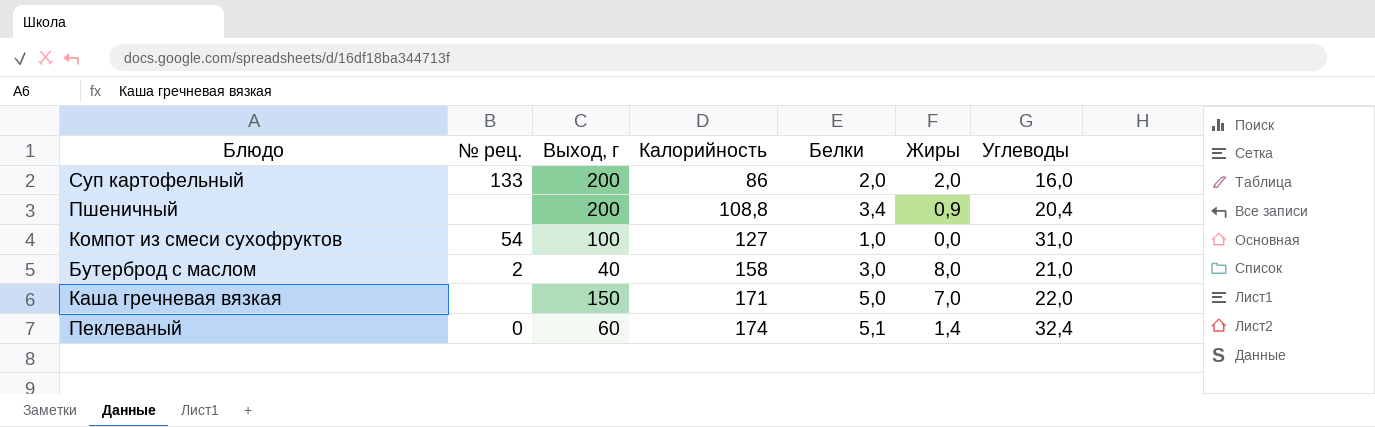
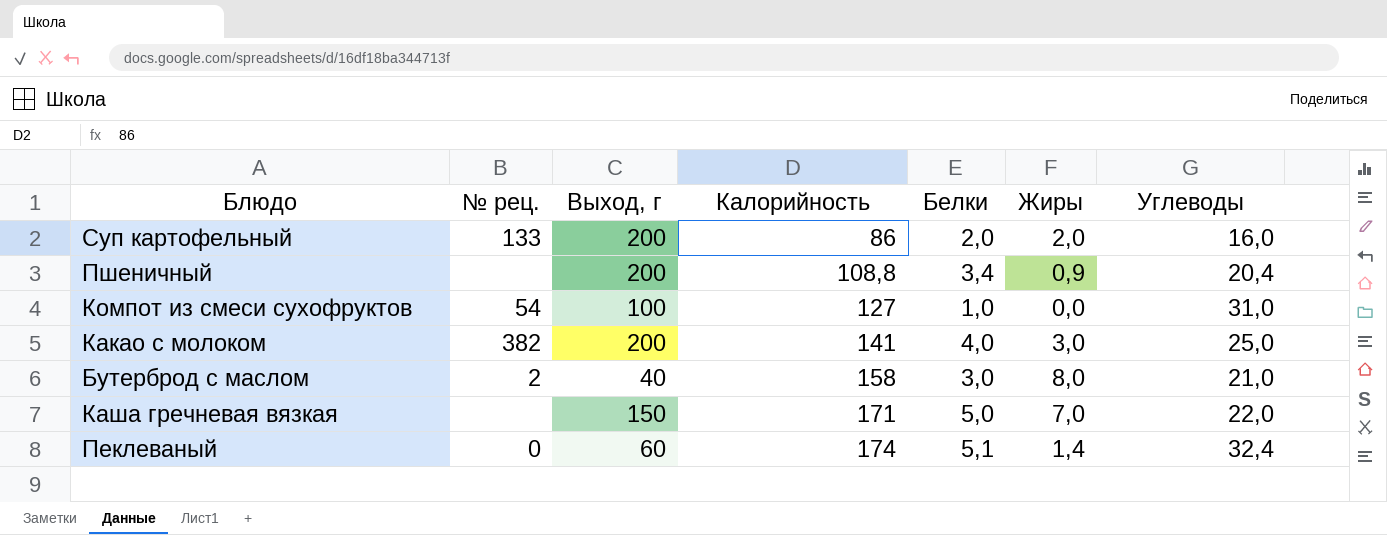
row Какао с молоком: none -> 382 | 200 | 141 | 4,0 | 3,0 | 25,0

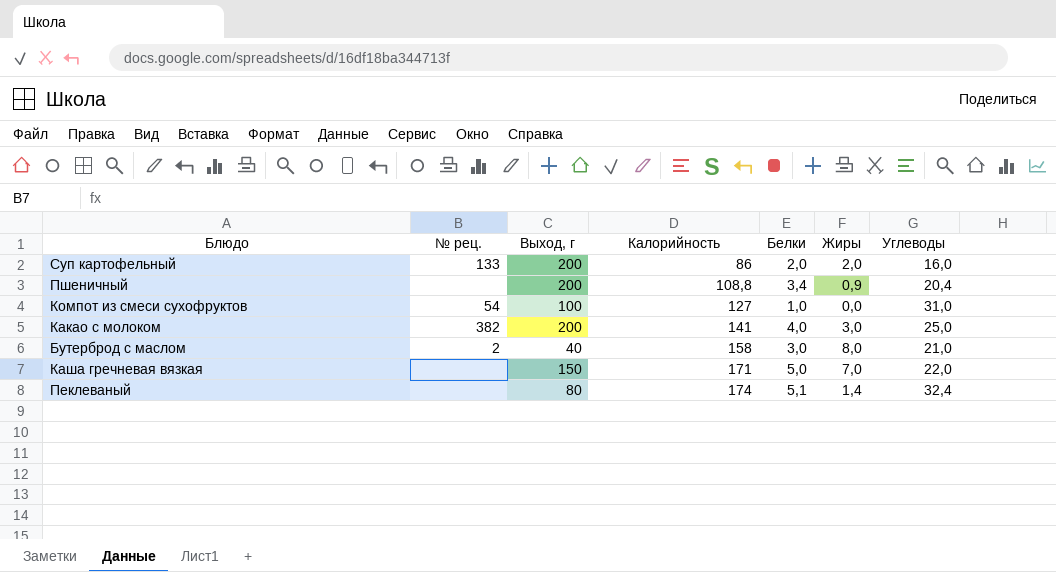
Пеклеваный | № рец.: 0 -> none
Пеклеваный | Выход, г: 60 -> 80

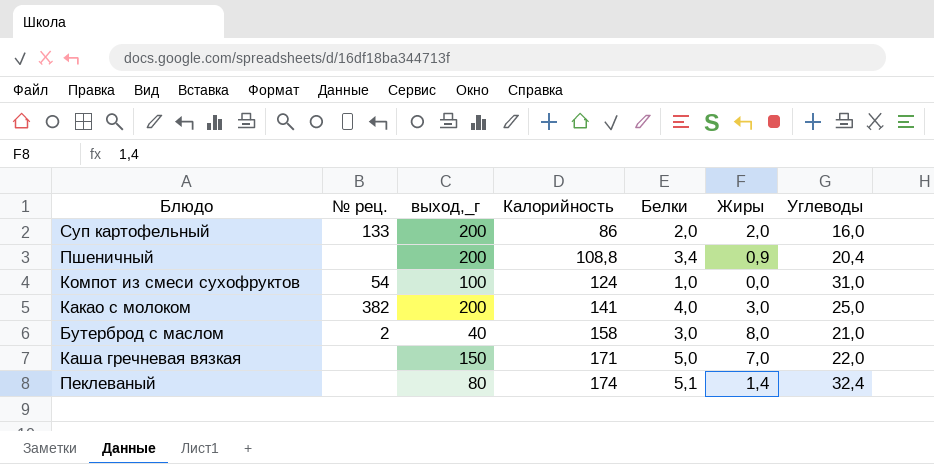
column name: Выход, г -> выход,_г
Компот из смеси сухофруктов | Калорийность: 127 -> 124

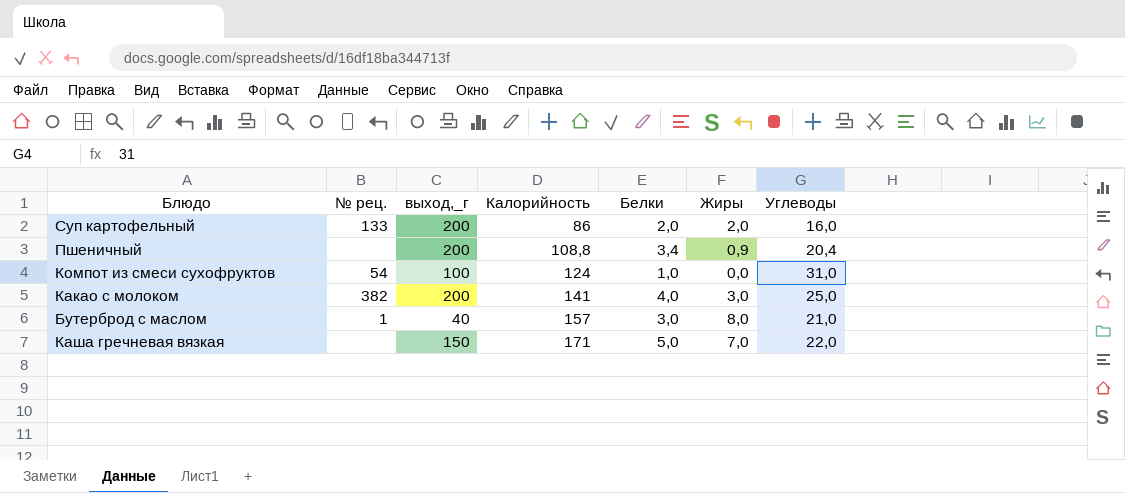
row Пеклеваный: none | 80 | 174 | 5,1 | 1,4 | 32,4 -> none
Бутерброд с маслом | № рец.: 2 -> 1
Бутерброд с маслом | Калорийность: 158 -> 157

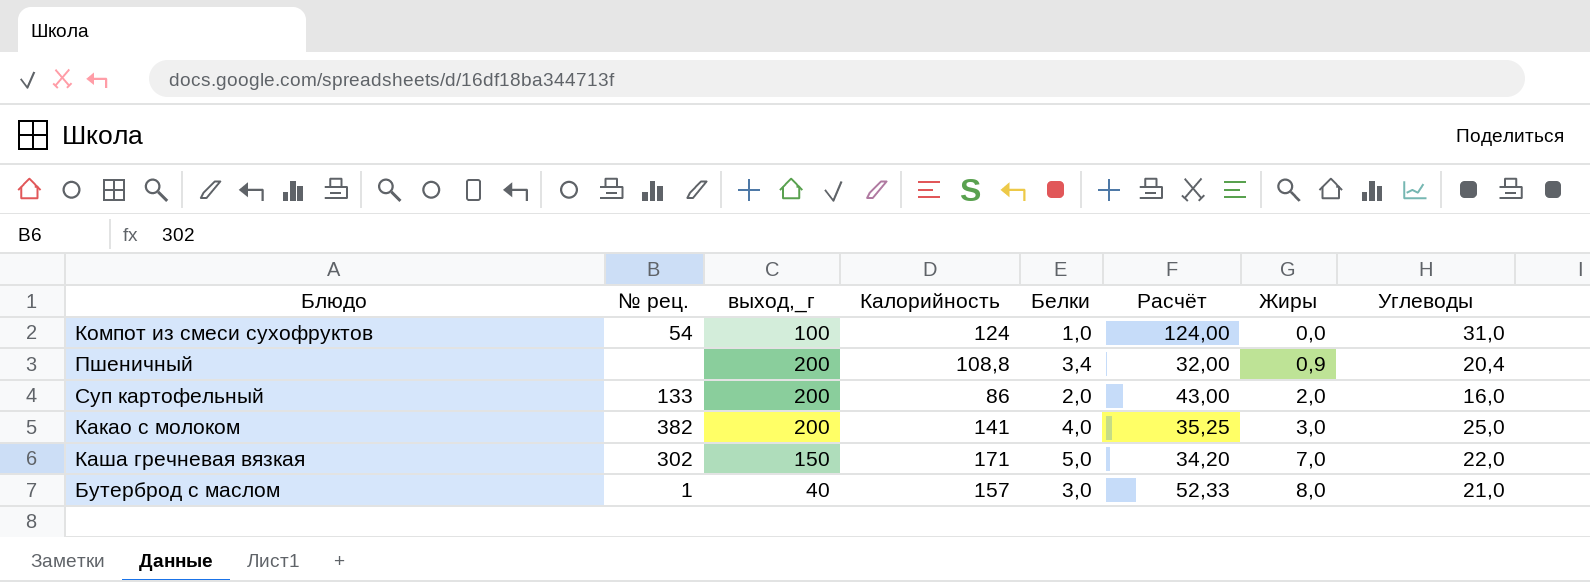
row order: Калорийность ascending -> Жиры ascending
column Расчёт | formula: none -> [Калорийность] / [Белки]
Каша гречневая вязкая | № рец.: none -> 302

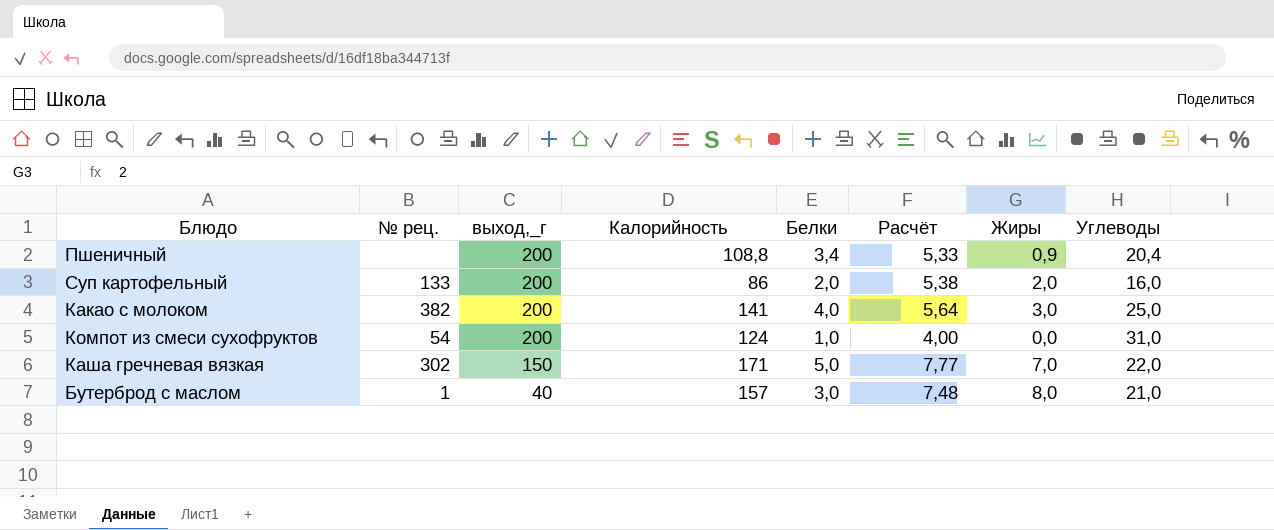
row order: Жиры ascending -> выход,_г descending
column Расчёт | formula: [Калорийность] / [Белки] -> [Калорийность] / [Углеводы]
Компот из смеси сухофруктов | выход,_г: 100 -> 200

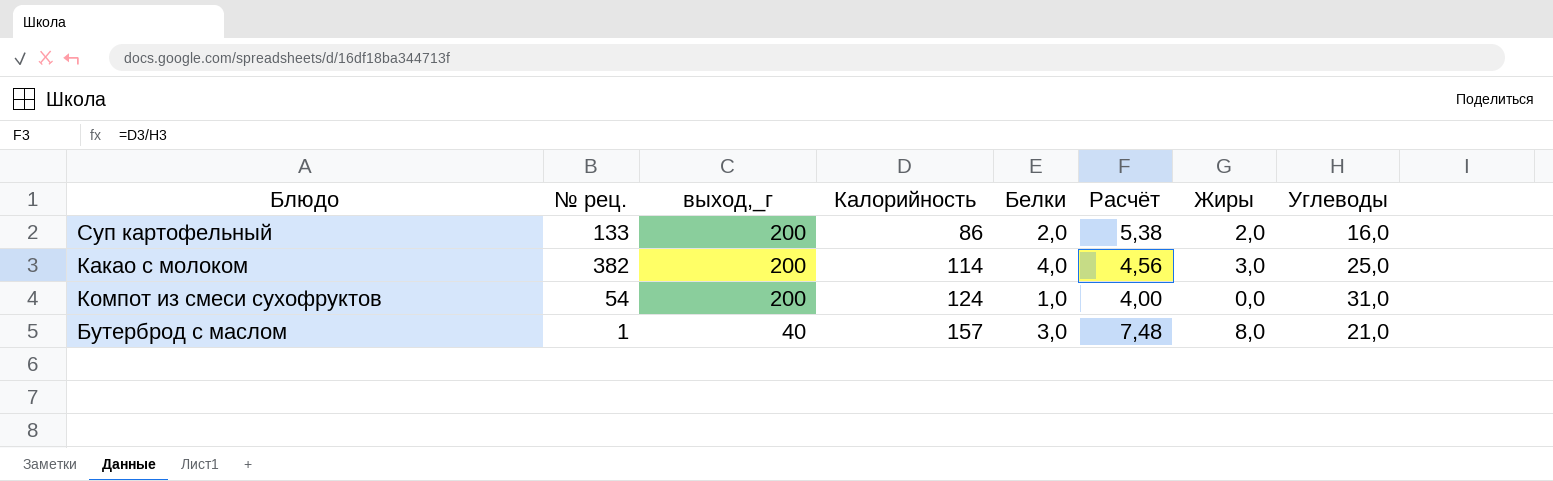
row Пшеничный: none | 200 | 108,8 | 3,4 | 5,33 | 0,9 | 20,4 -> none
row Каша гречневая вязкая: 302 | 150 | 171 | 5,0 | 7,77 | 7,0 | 22,0 -> none
Какао с молоком | Калорийность: 141 -> 114
Какао с молоком | Расчёт: 5,64 -> 4,56

